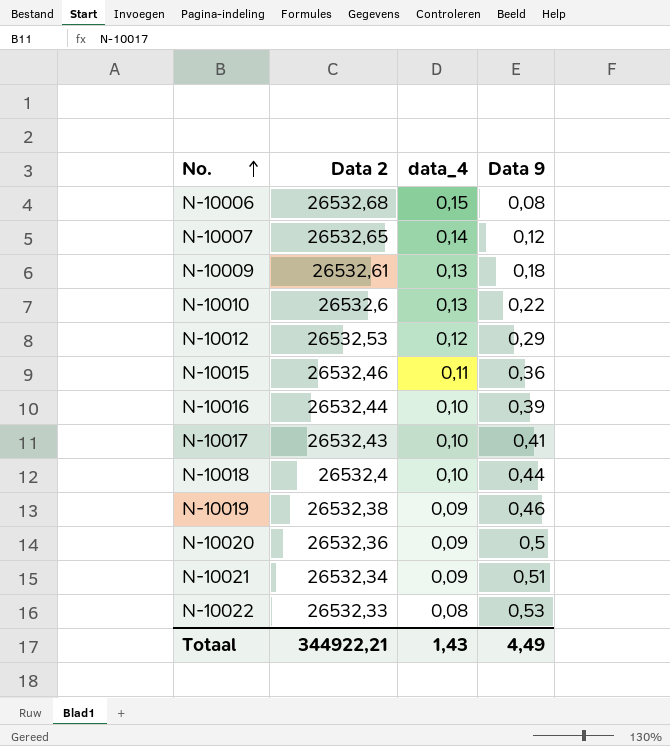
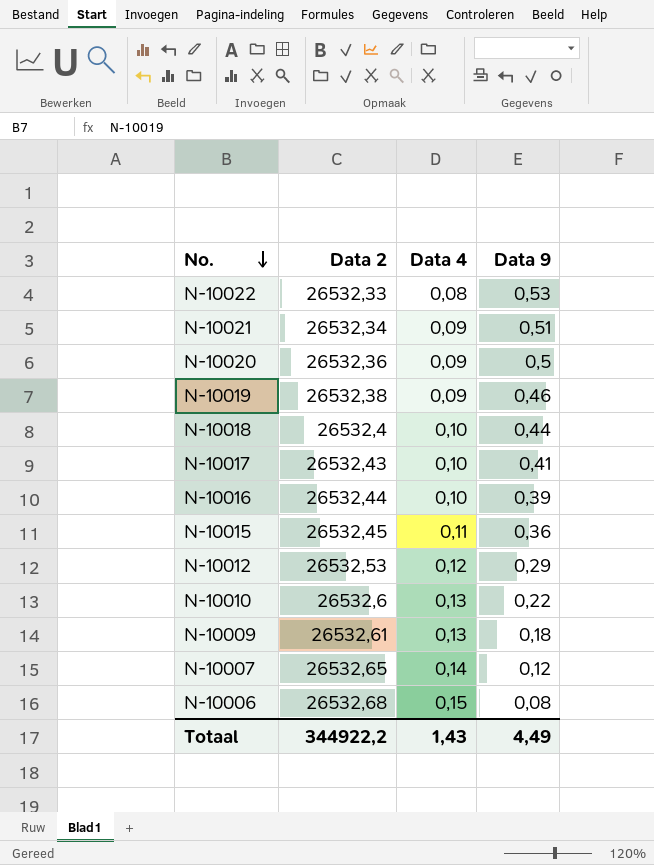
row order: No. ascending -> No. descending
column name: data_4 -> Data 4
N-10015 | Data 2: 26532,46 -> 26532,45
Totaal | Data 2: 344922,21 -> 344922,2

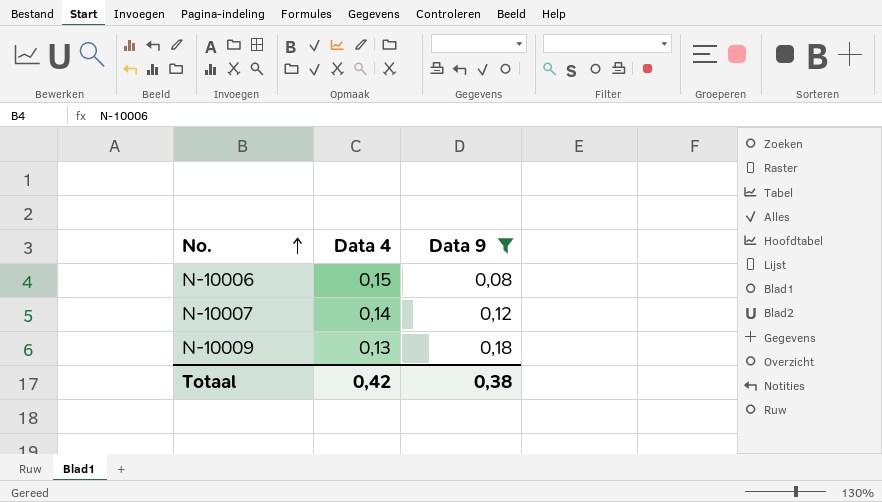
filter: none -> Data 9 <= 0,18
row order: No. descending -> No. ascending
column Data 2 | position: 2 -> none
Totaal | Data 4: 1,43 -> 0,42
Totaal | Data 9: 4,49 -> 0,38

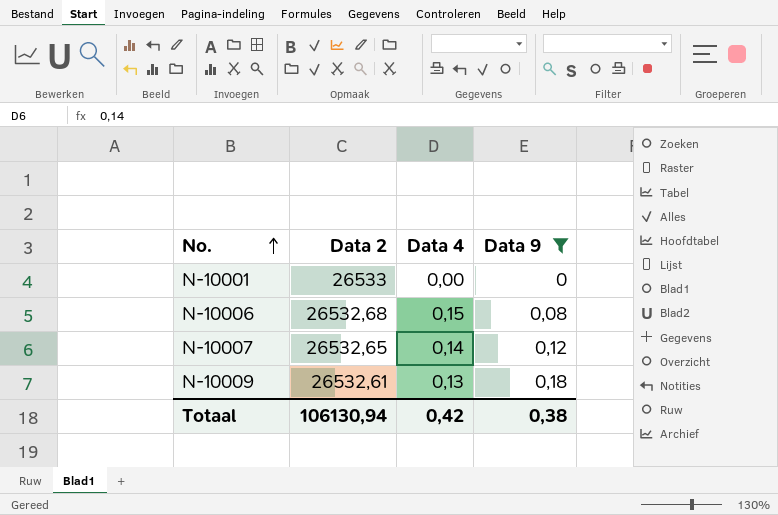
column Data 2 | position: none -> 2
row N-10001: none -> 26533 | 0,00 | 0

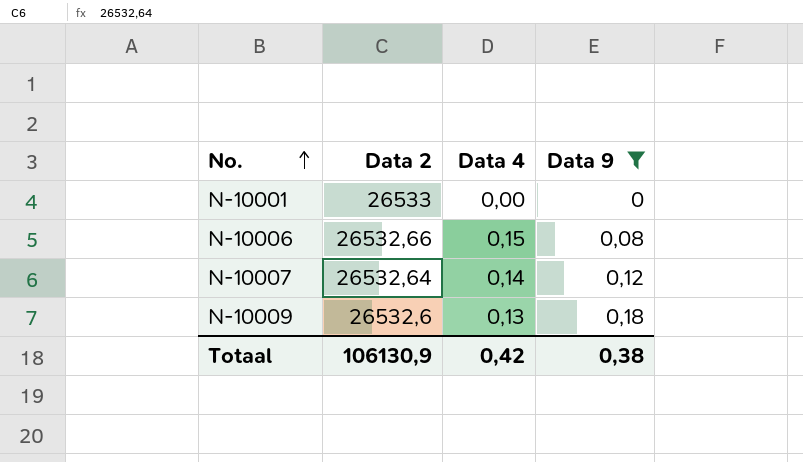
N-10006 | Data 2: 26532,68 -> 26532,66
N-10007 | Data 2: 26532,65 -> 26532,64
N-10009 | Data 2: 26532,61 -> 26532,6
Totaal | Data 2: 106130,94 -> 106130,9

